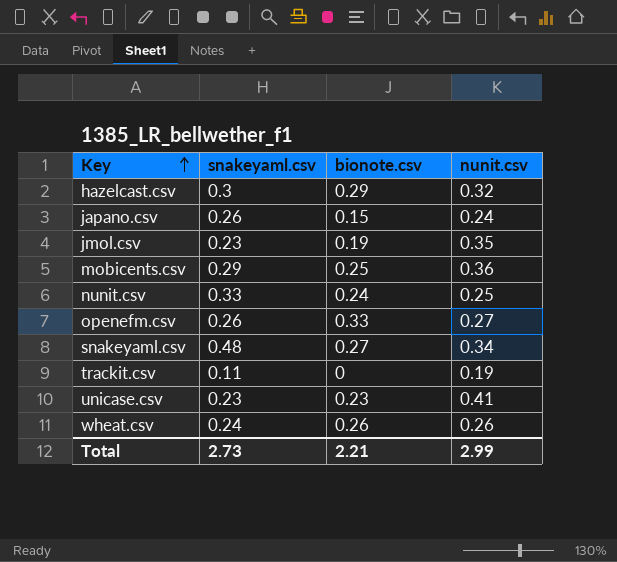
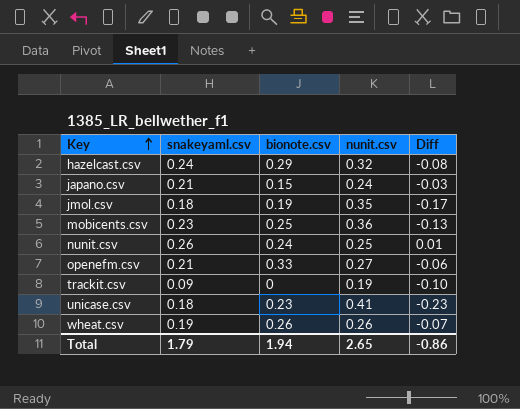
column Diff | formula: none -> [snakeyaml.csv] - [nunit.csv]
row snakeyaml.csv: 0.48 | 0.27 | 0.34 -> none
hazelcast.csv | snakeyaml.csv: 0.3 -> 0.24
japano.csv | snakeyaml.csv: 0.26 -> 0.21
jmol.csv | snakeyaml.csv: 0.23 -> 0.18
mobicents.csv | snakeyaml.csv: 0.29 -> 0.23
nunit.csv | snakeyaml.csv: 0.33 -> 0.26
openefm.csv | snakeyaml.csv: 0.26 -> 0.21
trackit.csv | snakeyaml.csv: 0.11 -> 0.09
unicase.csv | snakeyaml.csv: 0.23 -> 0.18
wheat.csv | snakeyaml.csv: 0.24 -> 0.19
Total | snakeyaml.csv: 2.73 -> 1.79
Total | bionote.csv: 2.21 -> 1.94
Total | nunit.csv: 2.99 -> 2.65

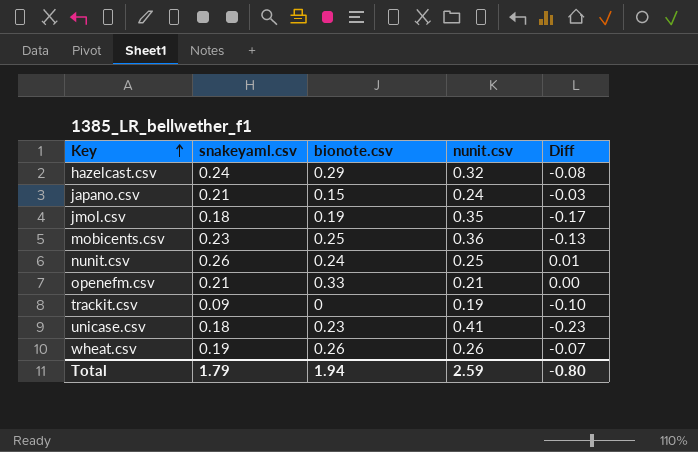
openefm.csv | nunit.csv: 0.27 -> 0.21
openefm.csv | Diff: -0.06 -> 0.00
Total | nunit.csv: 2.65 -> 2.59
Total | Diff: -0.86 -> -0.80

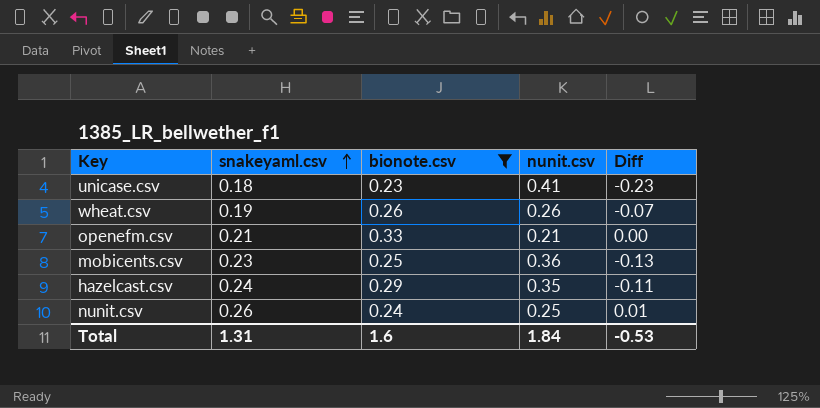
filter: none -> bionote.csv >= 0.23
row order: Key ascending -> snakeyaml.csv ascending
hazelcast.csv | nunit.csv: 0.32 -> 0.35
hazelcast.csv | Diff: -0.08 -> -0.11
Total | snakeyaml.csv: 1.79 -> 1.31
Total | bionote.csv: 1.94 -> 1.6
Total | nunit.csv: 2.59 -> 1.84
Total | Diff: -0.80 -> -0.53

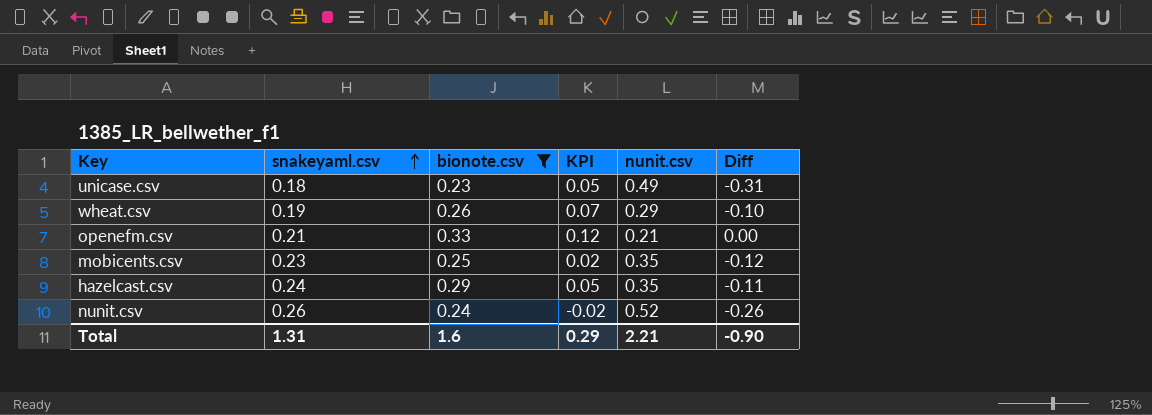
column KPI | formula: none -> [bionote.csv] - [snakeyaml.csv]
unicase.csv | nunit.csv: 0.41 -> 0.49
unicase.csv | Diff: -0.23 -> -0.31
wheat.csv | nunit.csv: 0.26 -> 0.29
wheat.csv | Diff: -0.07 -> -0.10
mobicents.csv | nunit.csv: 0.36 -> 0.35
mobicents.csv | Diff: -0.13 -> -0.12
nunit.csv | nunit.csv: 0.25 -> 0.52
nunit.csv | Diff: 0.01 -> -0.26
Total | nunit.csv: 1.84 -> 2.21
Total | Diff: -0.53 -> -0.90

